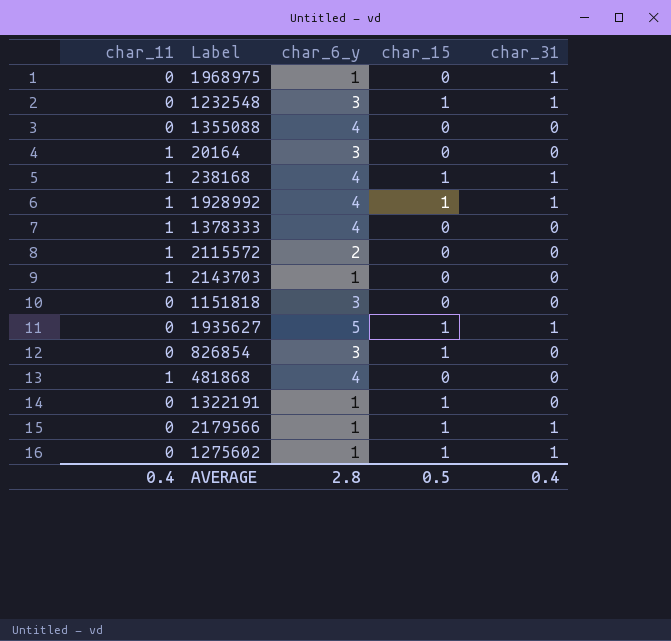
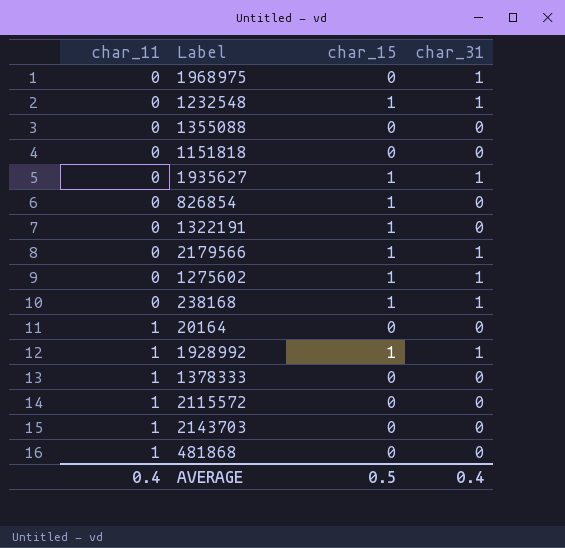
row order: none -> char_11 ascending
column char_6_y | position: 3 -> none
238168 | char_11: 1 -> 0

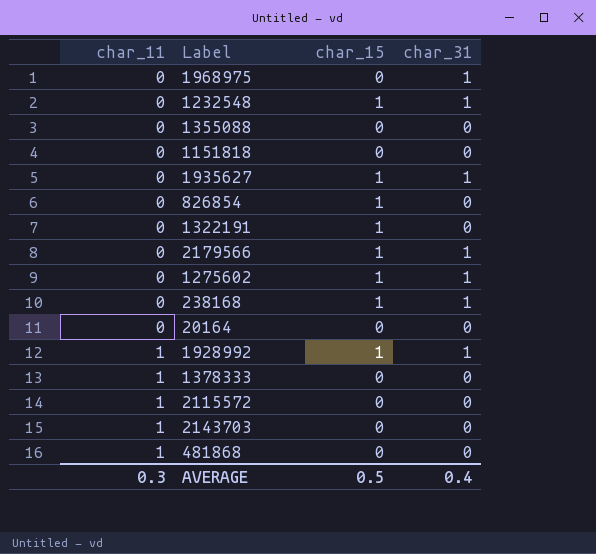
20164 | char_11: 1 -> 0
AVERAGE | char_11: 0.4 -> 0.3

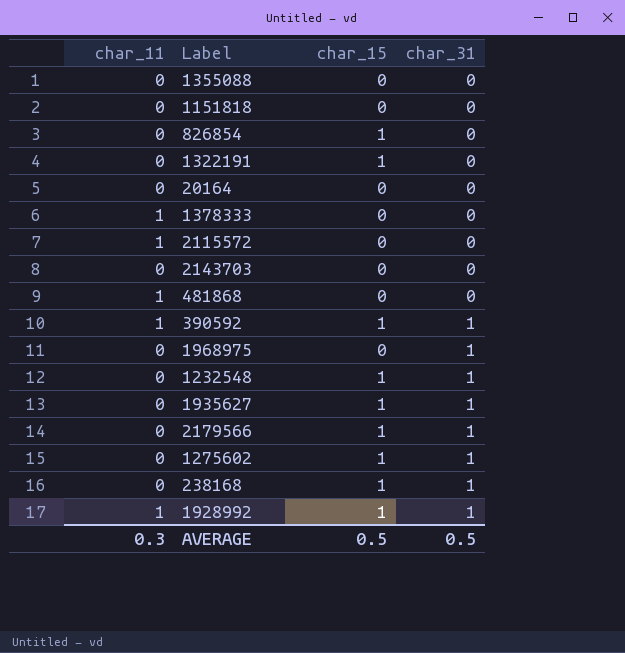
row order: char_11 ascending -> char_31 ascending
2143703 | char_11: 1 -> 0
row 390592: none -> 1 | 1 | 1
AVERAGE | char_31: 0.4 -> 0.5

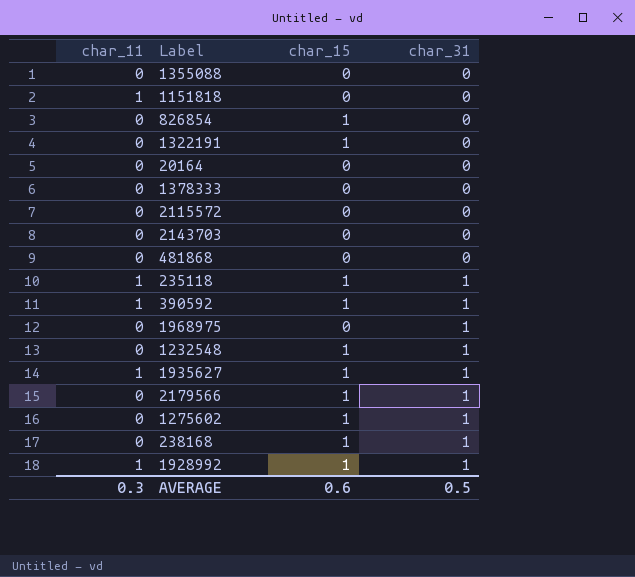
1151818 | char_11: 0 -> 1
1378333 | char_11: 1 -> 0
2115572 | char_11: 1 -> 0
481868 | char_11: 1 -> 0
row 235118: none -> 1 | 1 | 1
1935627 | char_11: 0 -> 1
AVERAGE | char_15: 0.5 -> 0.6

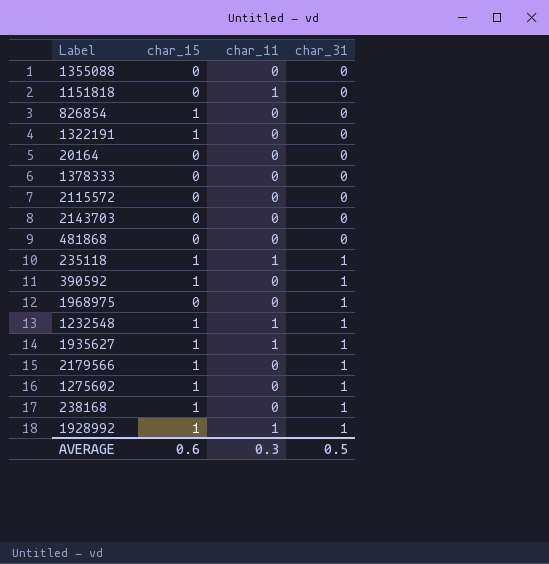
column char_11 | position: 1 -> 3
390592 | char_11: 1 -> 0
1232548 | char_11: 0 -> 1

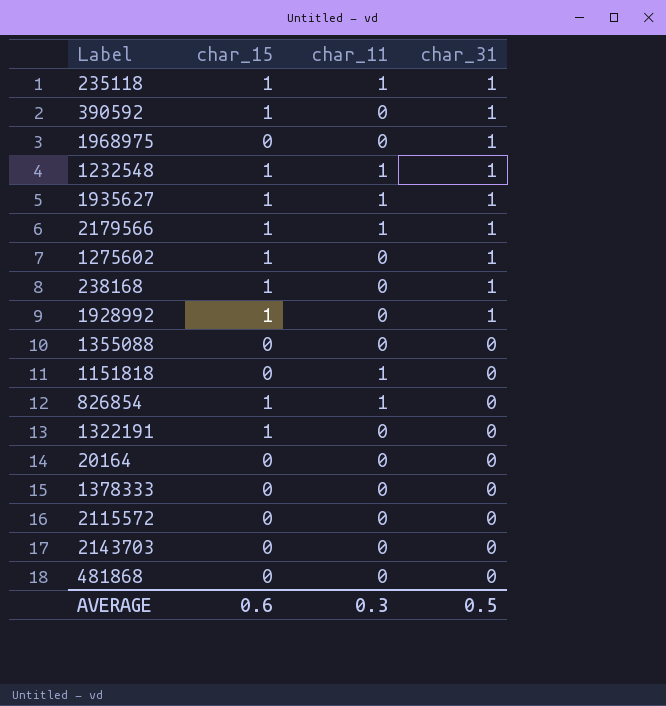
row order: char_31 ascending -> char_31 descending
2179566 | char_11: 0 -> 1
1928992 | char_11: 1 -> 0
826854 | char_11: 0 -> 1

